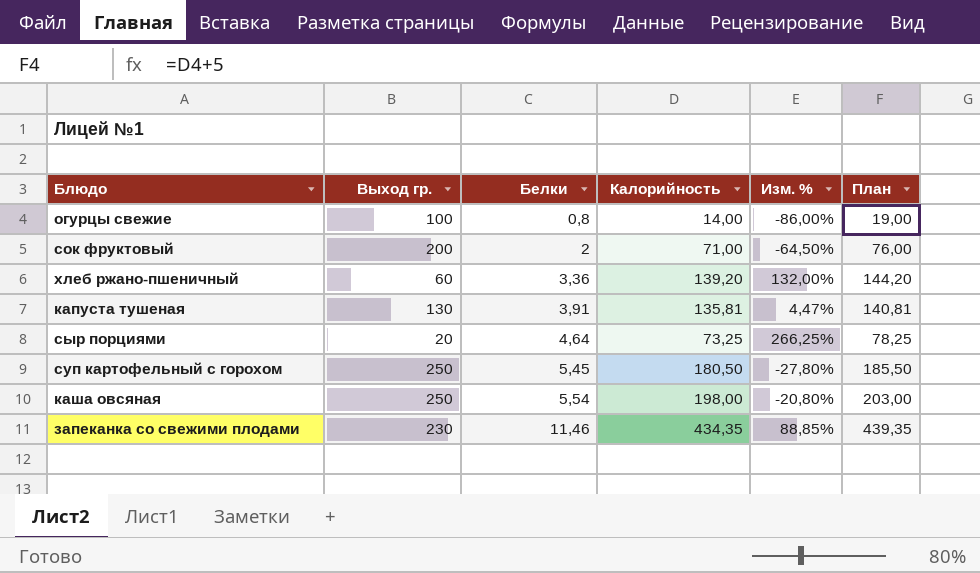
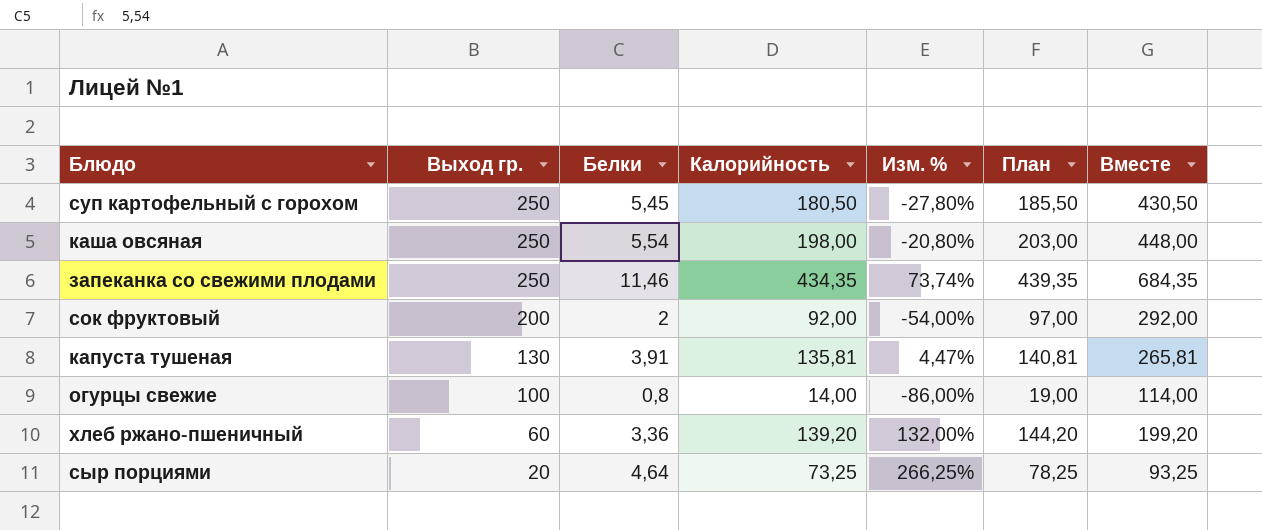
row order: Белки ascending -> Выход гр. descending
column Вместе | formula: none -> [Выход гр.] + [Калорийность]
запеканка со свежими плодами | Выход гр.: 230 -> 250
запеканка со свежими плодами | Изм. %: 88,85% -> 73,74%
сок фруктовый | Калорийность: 71,00 -> 92,00
сок фруктовый | Изм. %: -64,50% -> -54,00%
сок фруктовый | План: 76,00 -> 97,00

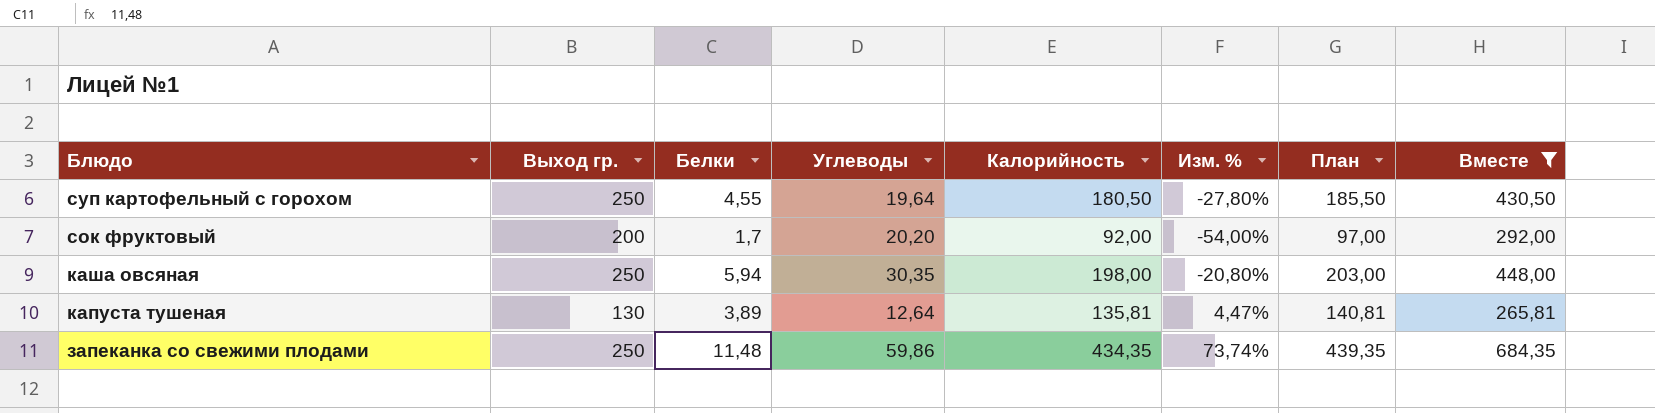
filter: none -> Вместе >= 265,81
row order: Выход гр. descending -> Блюдо descending
column Углеводы | position: none -> 4
суп картофельный с горохом | Белки: 5,45 -> 4,55
сок фруктовый | Белки: 2 -> 1,7
каша овсяная | Белки: 5,54 -> 5,94
капуста тушеная | Белки: 3,91 -> 3,89
запеканка со свежими плодами | Белки: 11,46 -> 11,48

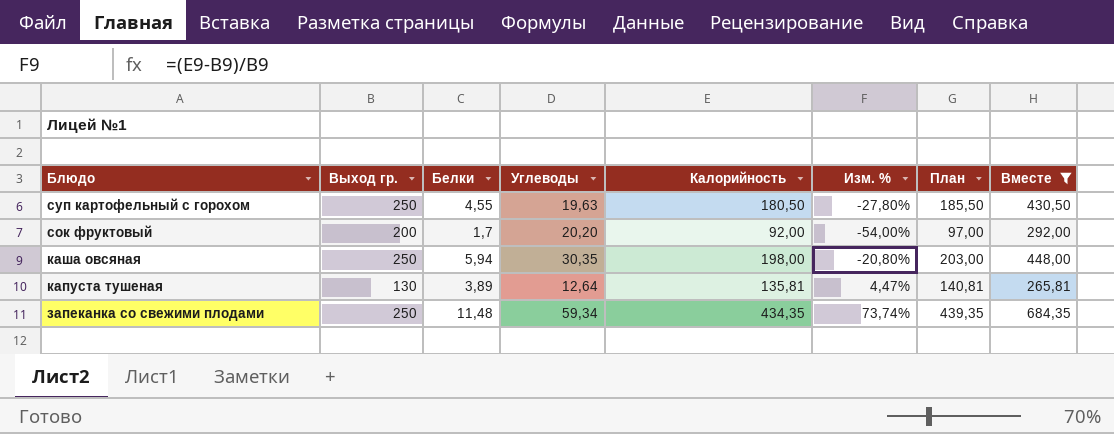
суп картофельный с горохом | Углеводы: 19,64 -> 19,63
запеканка со свежими плодами | Углеводы: 59,86 -> 59,34

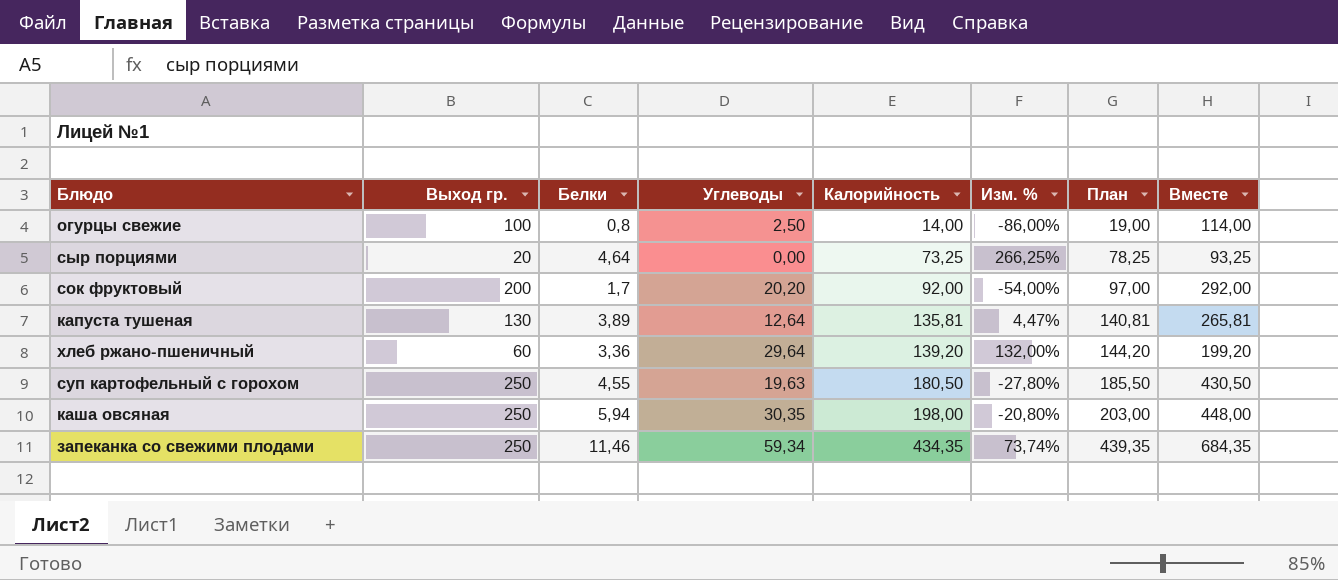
filter: Вместе >= 265,81 -> none
row order: Блюдо descending -> Калорийность ascending
запеканка со свежими плодами | Белки: 11,48 -> 11,46

